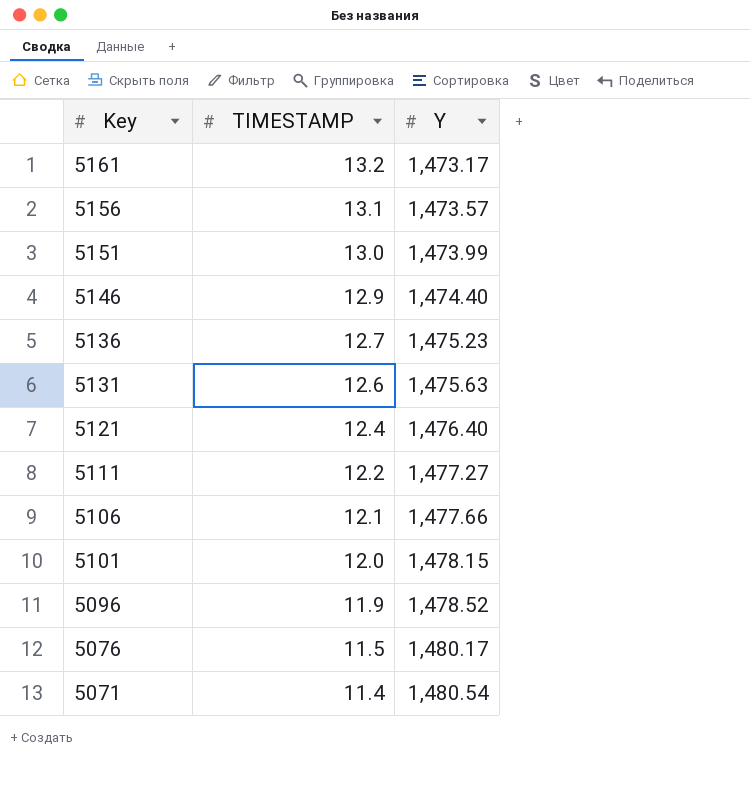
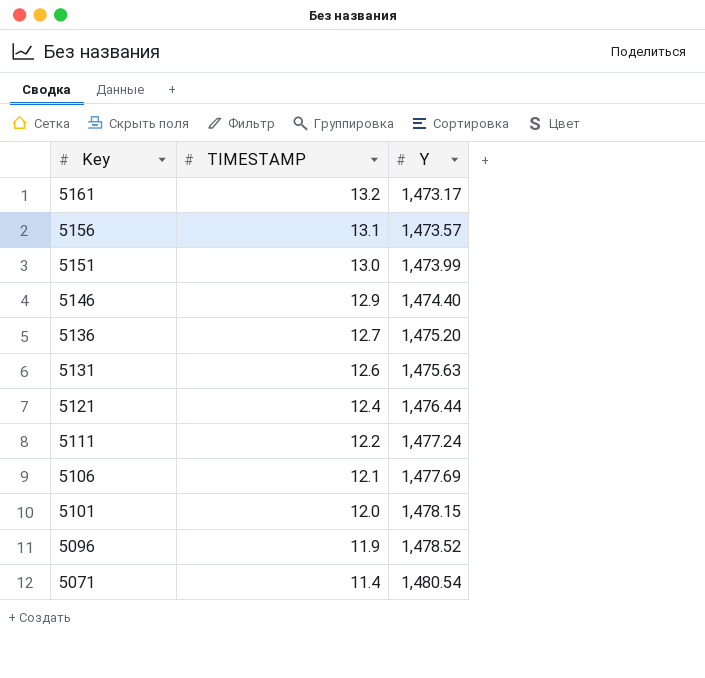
row 5076: 11.5 | 1,480.17 -> none
5136 | Y: 1,475.23 -> 1,475.20
5121 | Y: 1,476.40 -> 1,476.44
5111 | Y: 1,477.27 -> 1,477.24
5106 | Y: 1,477.66 -> 1,477.69

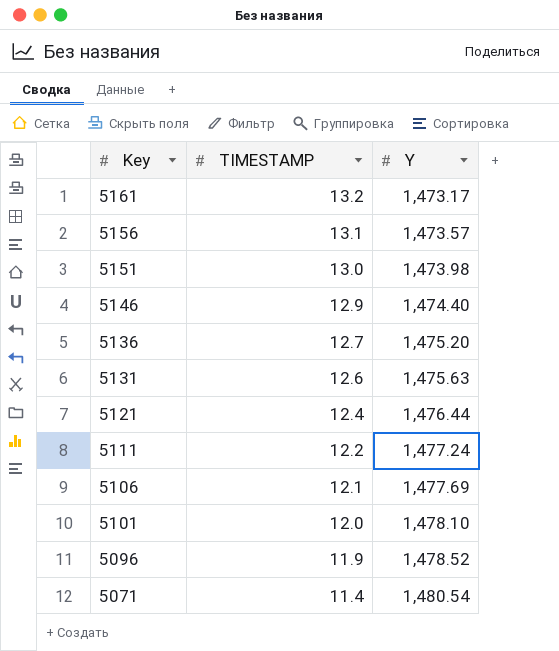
5151 | Y: 1,473.99 -> 1,473.98
5101 | Y: 1,478.15 -> 1,478.10

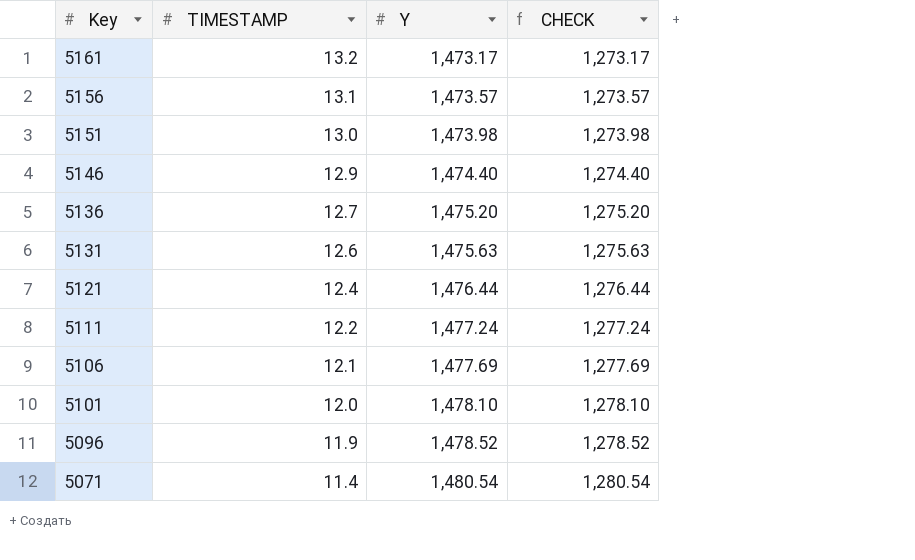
column CHECK | formula: none -> [Y] - 200

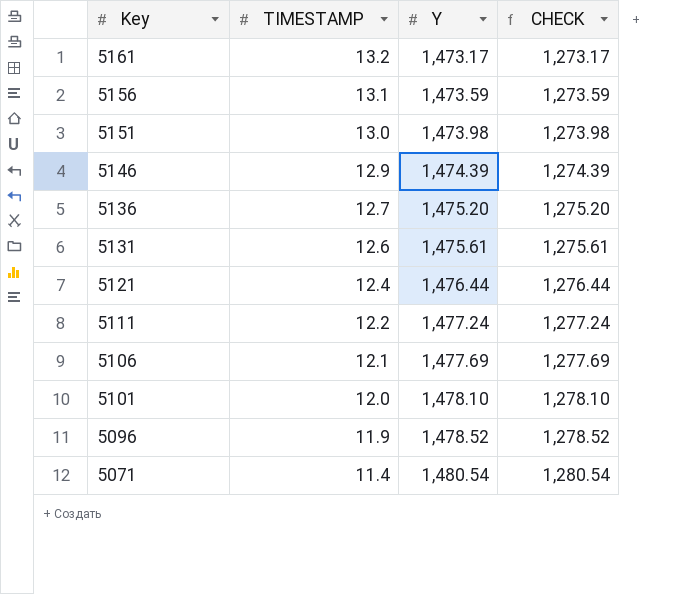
5156 | Y: 1,473.57 -> 1,473.59
5156 | CHECK: 1,273.57 -> 1,273.59
5146 | Y: 1,474.40 -> 1,474.39
5146 | CHECK: 1,274.40 -> 1,274.39
5131 | Y: 1,475.63 -> 1,475.61
5131 | CHECK: 1,275.63 -> 1,275.61

